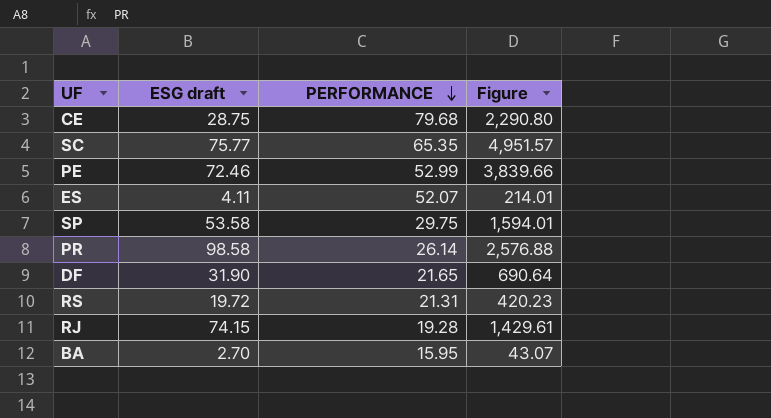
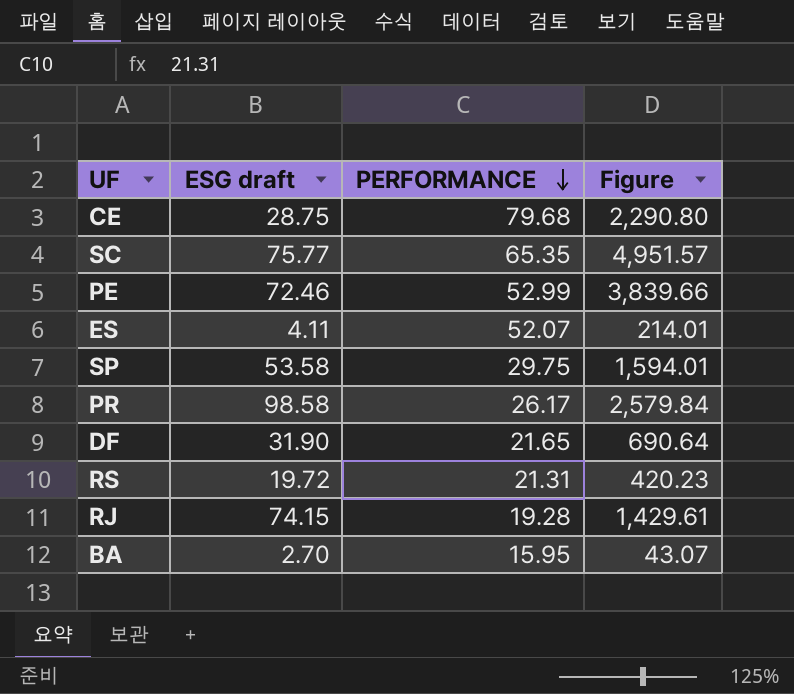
PR | PERFORMANCE: 26.14 -> 26.17
PR | Figure: 2,576.88 -> 2,579.84

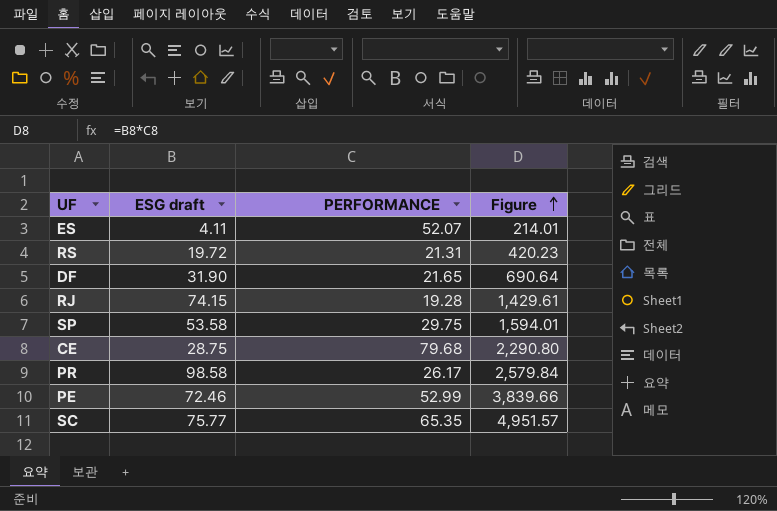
row order: PERFORMANCE descending -> Figure ascending
row BA: 2.70 | 15.95 | 43.07 -> none

